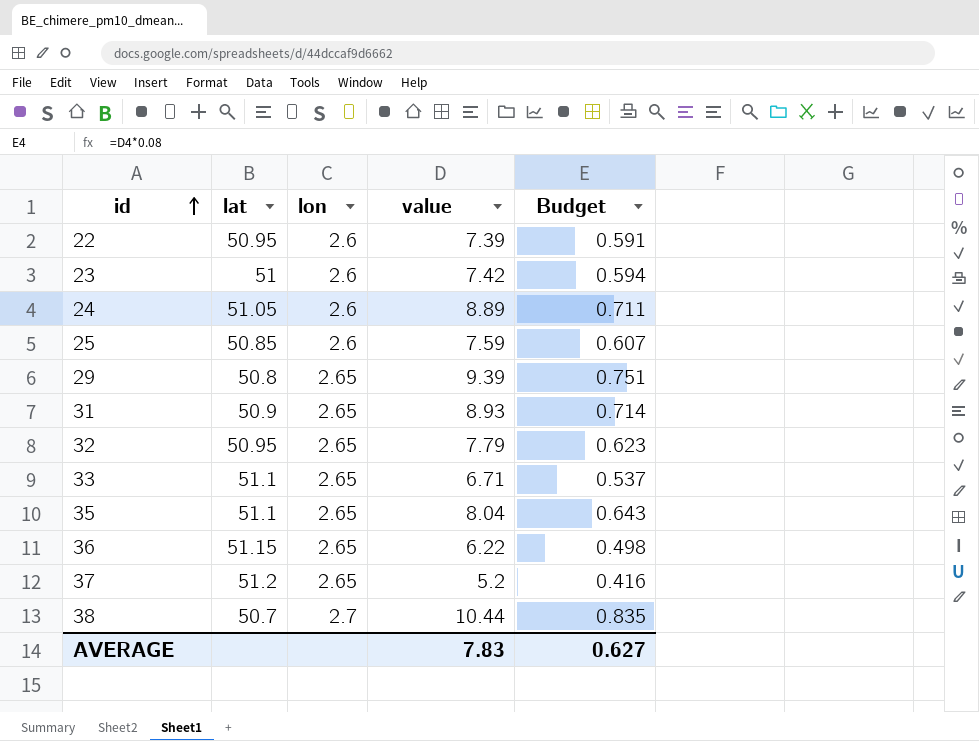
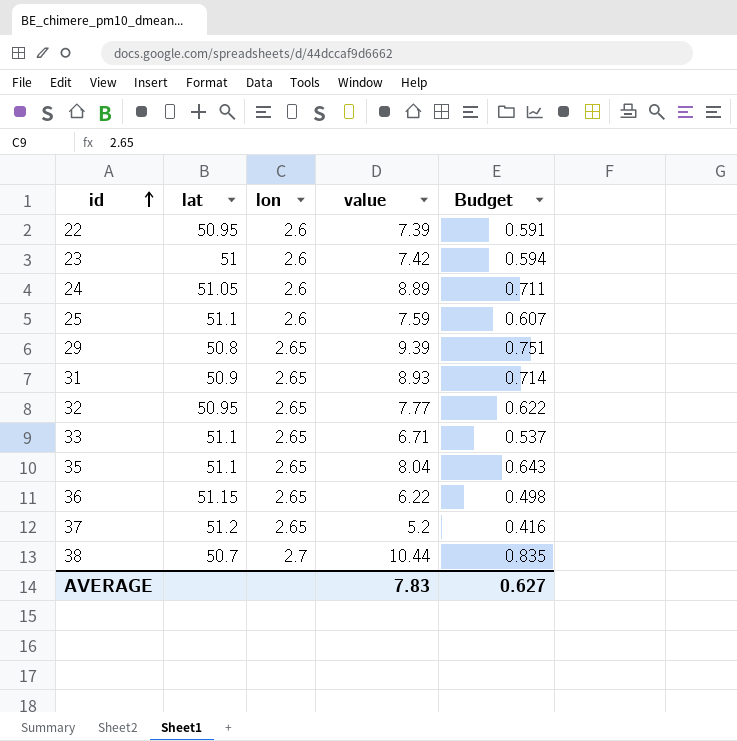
25 | lat: 50.85 -> 51.1
32 | value: 7.79 -> 7.77
32 | Budget: 0.623 -> 0.622

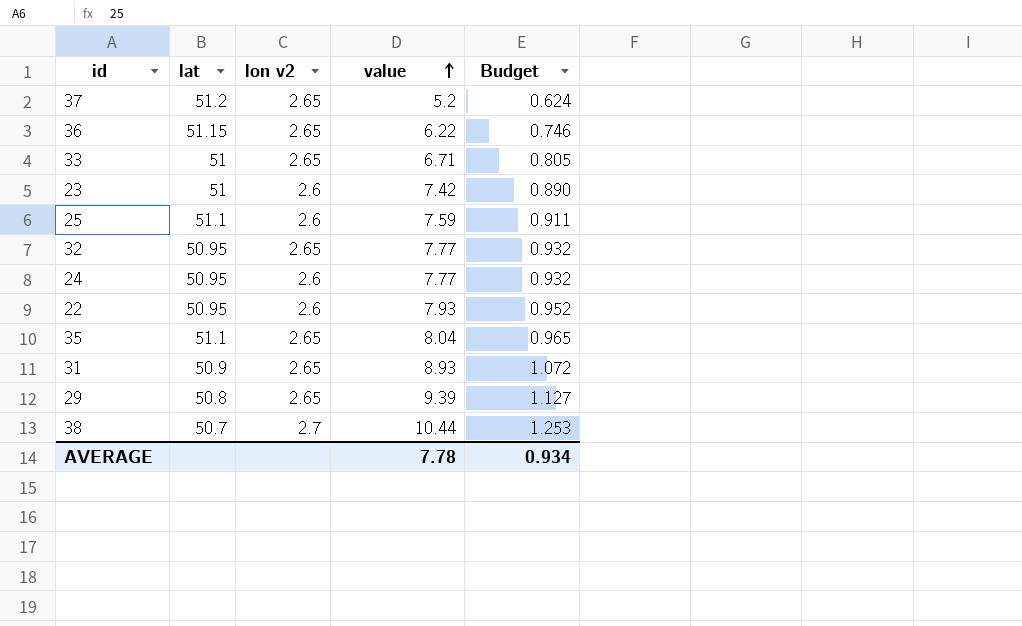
row order: id ascending -> value ascending
column name: lon -> lon v2
column Budget | formula: [value] * 0.08 -> [value] * 0.12
33 | lat: 51.1 -> 51
24 | lat: 51.05 -> 50.95
24 | value: 8.89 -> 7.77
22 | value: 7.39 -> 7.93
AVERAGE | value: 7.83 -> 7.78
AVERAGE | Budget: 0.627 -> 0.934

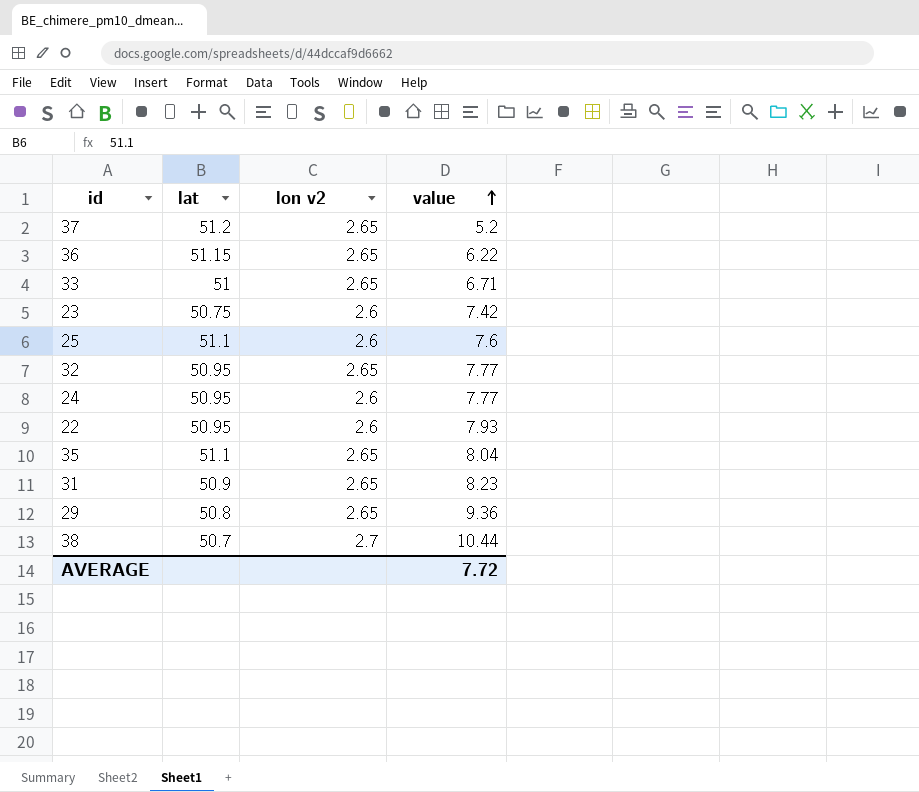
column Budget | formula: [value] * 0.12 -> none
23 | lat: 51 -> 50.75
25 | value: 7.59 -> 7.6
31 | value: 8.93 -> 8.23
29 | value: 9.39 -> 9.36
AVERAGE | value: 7.78 -> 7.72

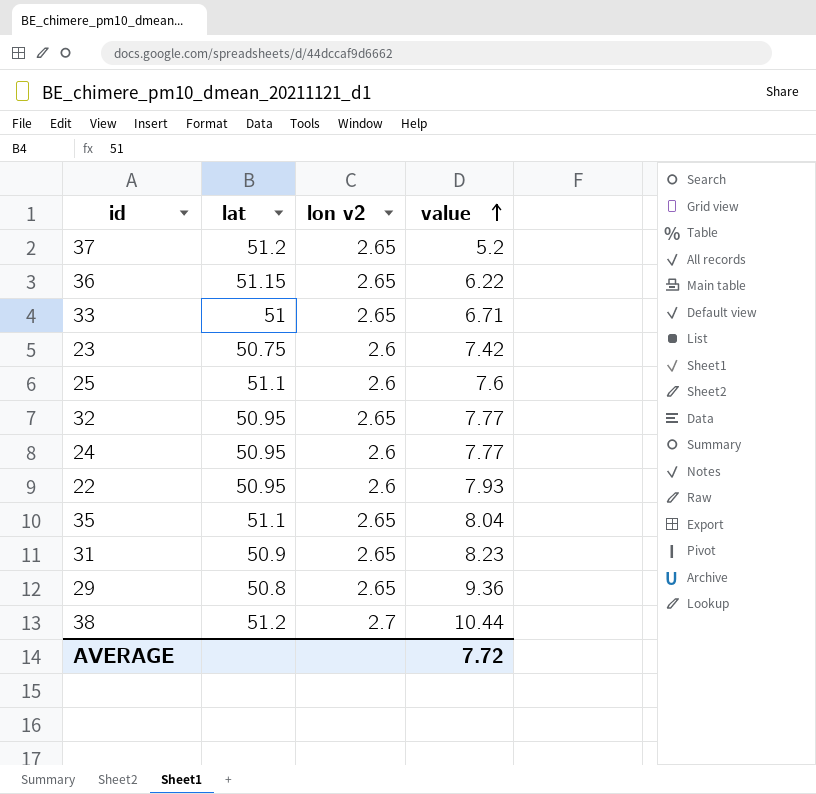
38 | lat: 50.7 -> 51.2

